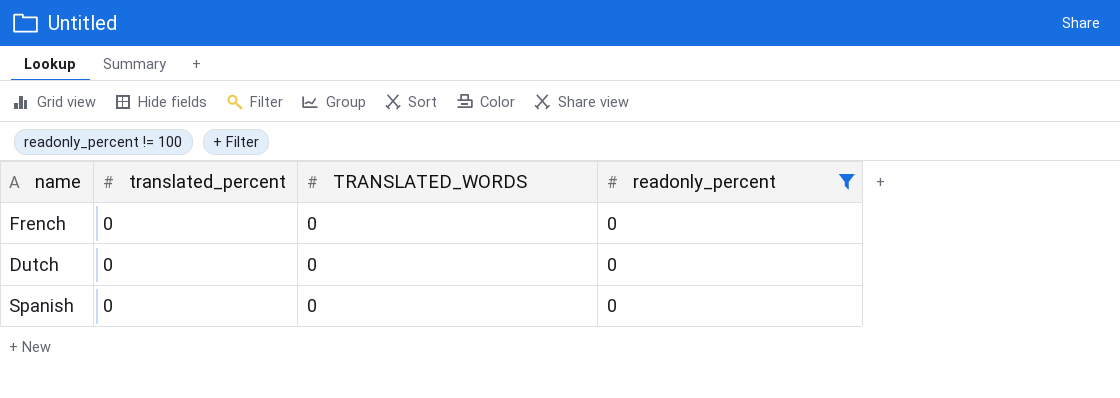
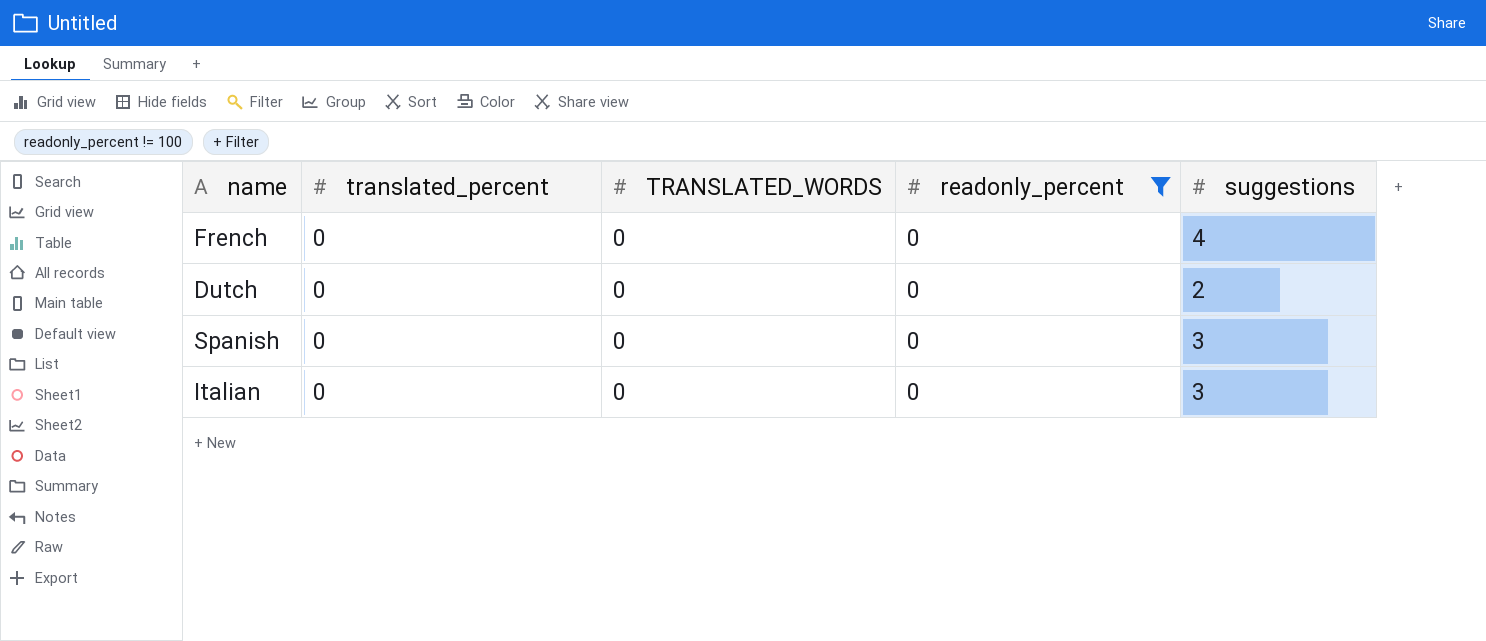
column suggestions | position: none -> 5
row Italian: none -> 0 | 0 | 0 | 3

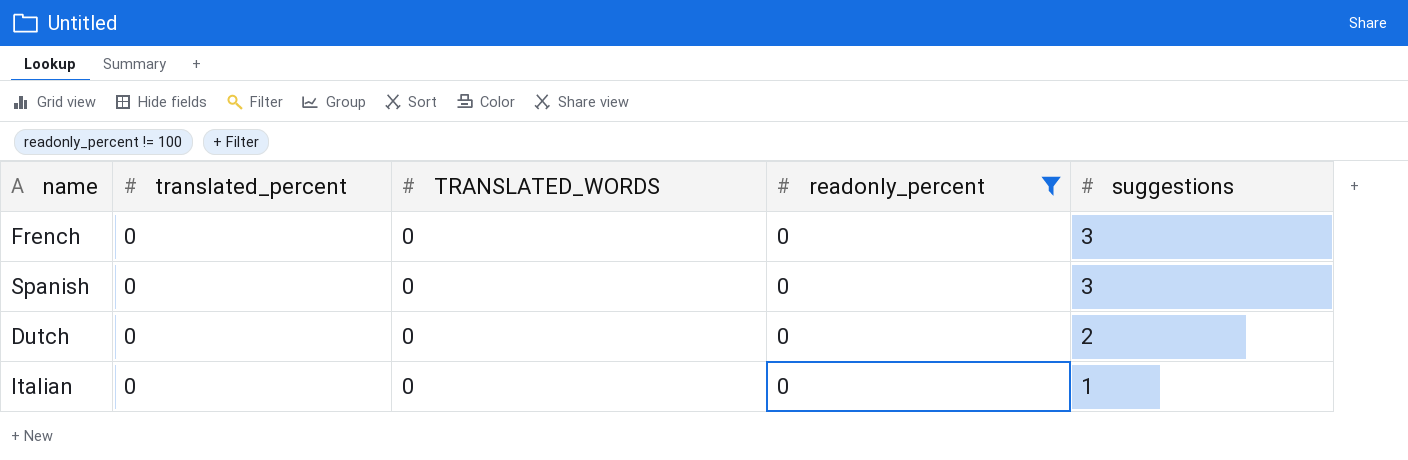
row order: none -> suggestions descending
French | suggestions: 4 -> 3
Italian | suggestions: 3 -> 1

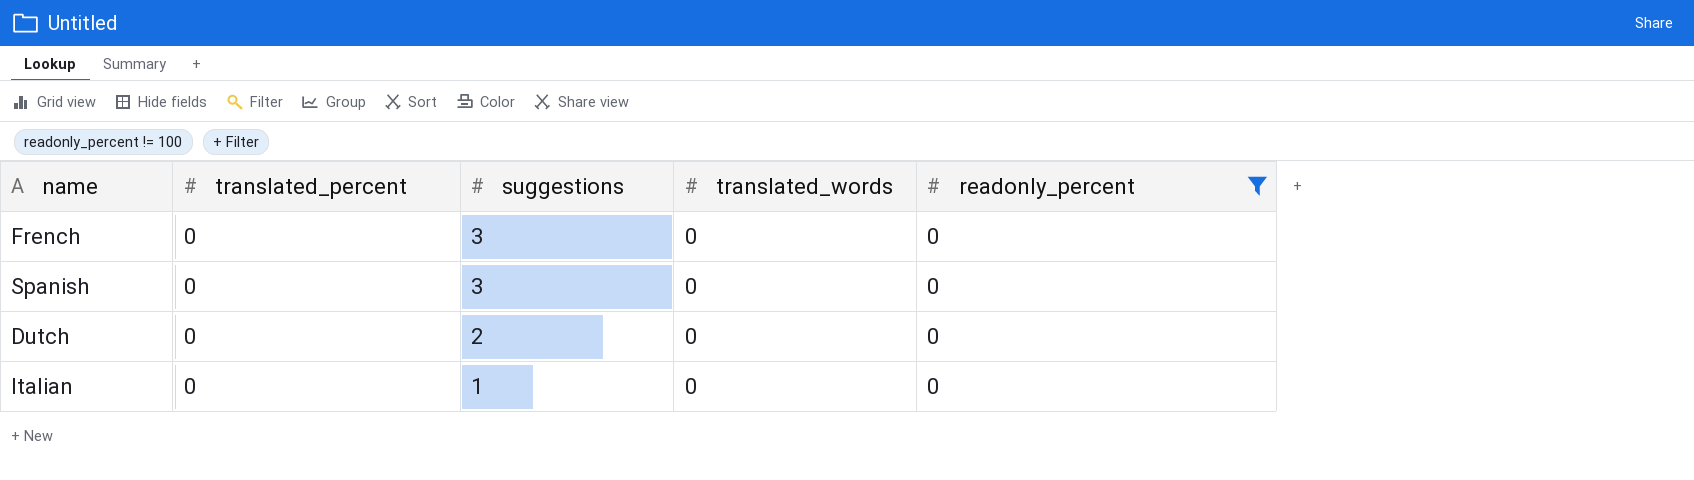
column suggestions | position: 5 -> 3
column name: TRANSLATED_WORDS -> translated_words

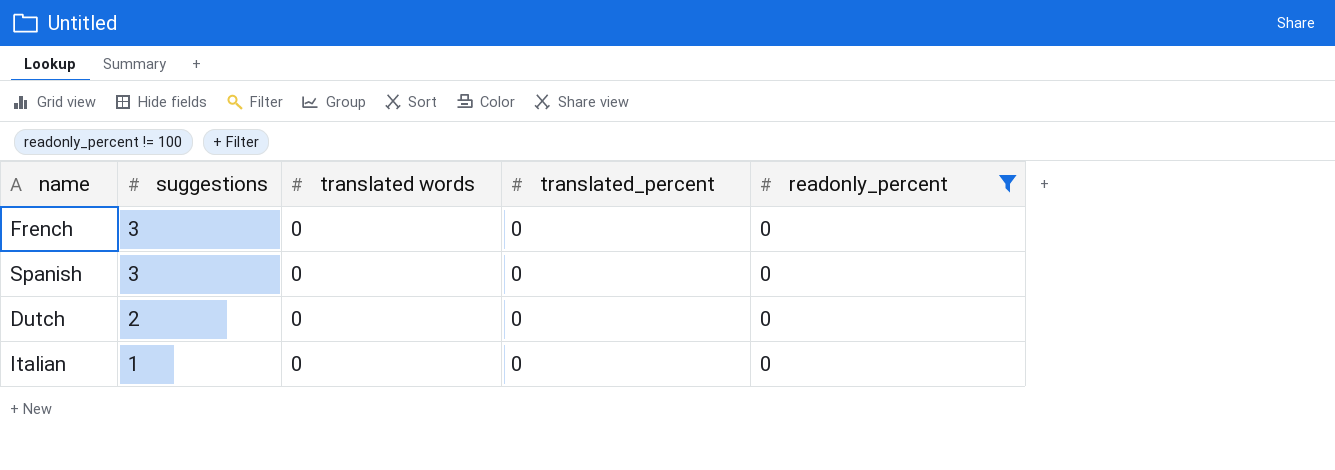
column name: translated_words -> translated words
column translated_percent | position: 2 -> 4

